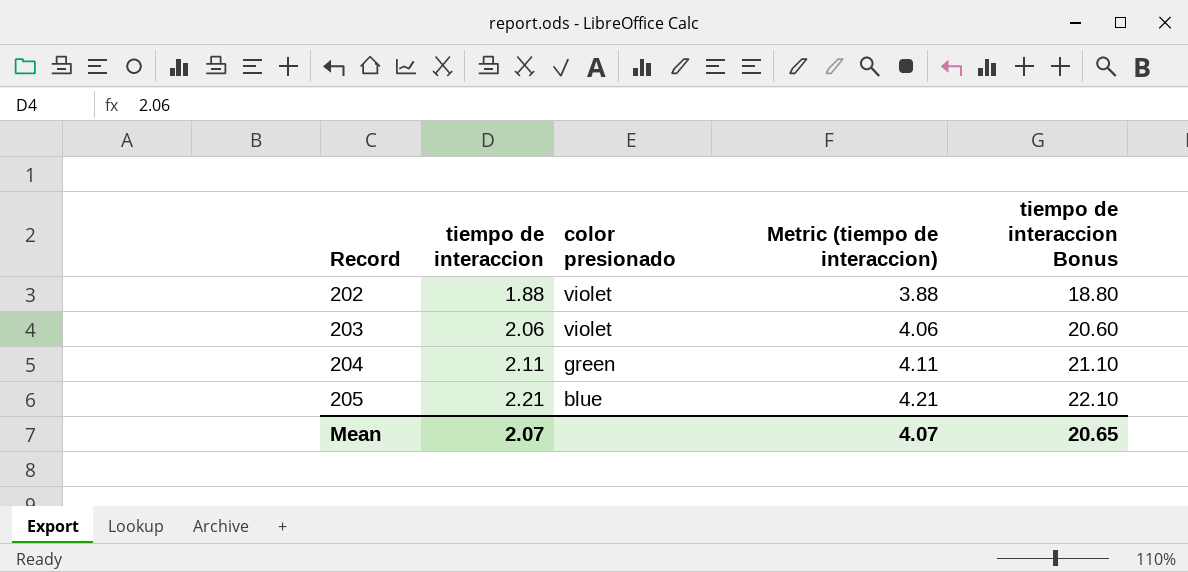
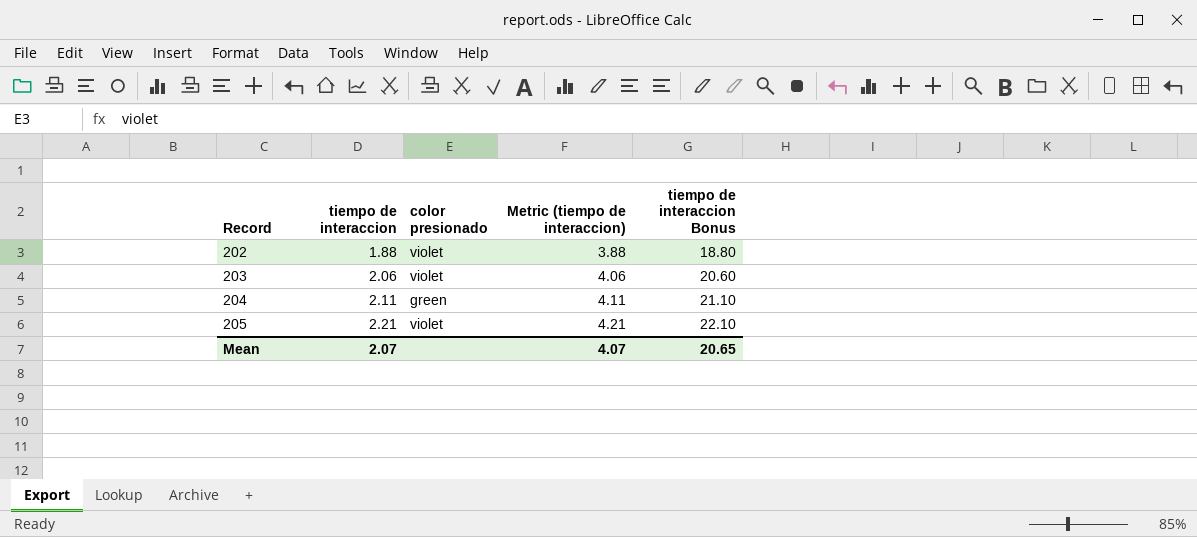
205 | color presionado: blue -> violet

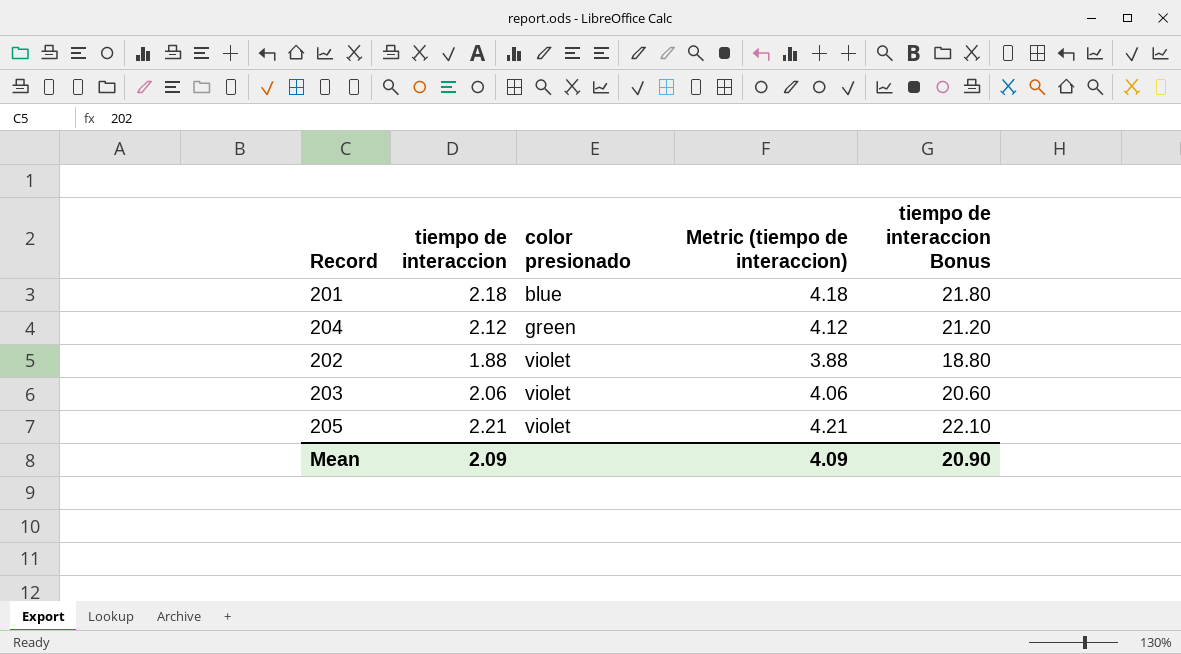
row order: Record ascending -> color presionado ascending
row 201: none -> 2.18 | blue | 4.18 | 21.80
204 | tiempo de interaccion: 2.11 -> 2.12
204 | Metric (tiempo de interaccion): 4.11 -> 4.12
204 | tiempo de interaccion Bonus: 21.10 -> 21.20
Mean | tiempo de interaccion: 2.07 -> 2.09
Mean | Metric (tiempo de interaccion): 4.07 -> 4.09
Mean | tiempo de interaccion Bonus: 20.65 -> 20.90

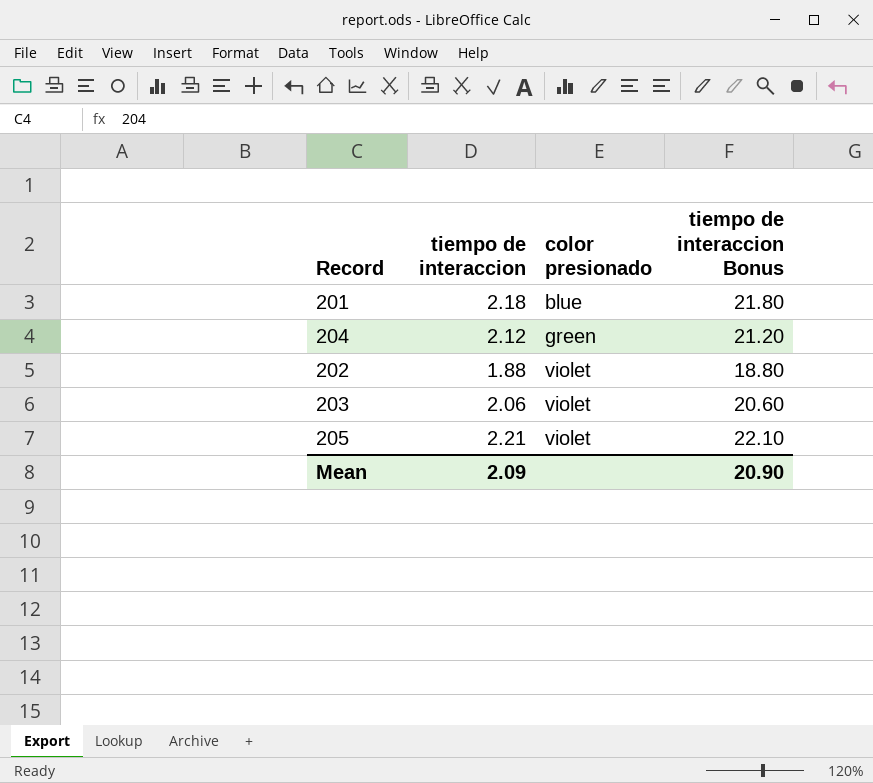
column Metric (tiempo de interaccion) | formula: [tiempo de interaccion] + 2 -> none

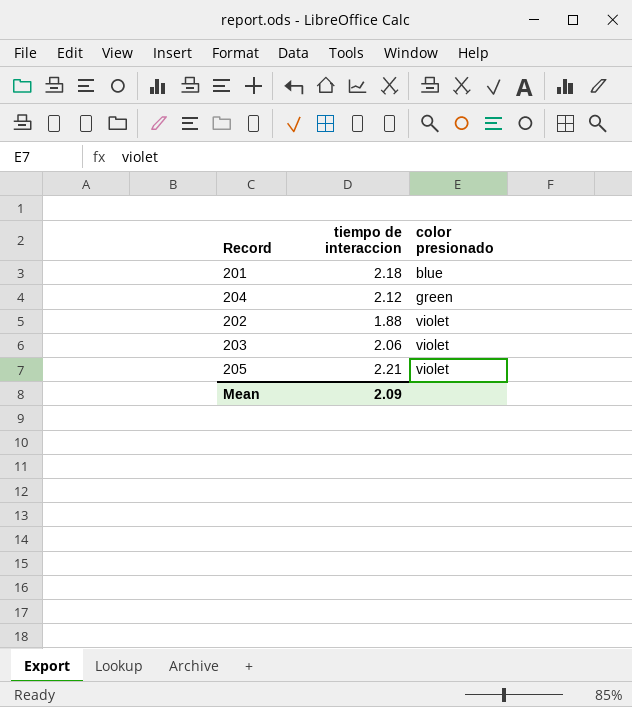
column tiempo de interaccion Bonus | formula: [tiempo de interaccion] * 10 -> none

